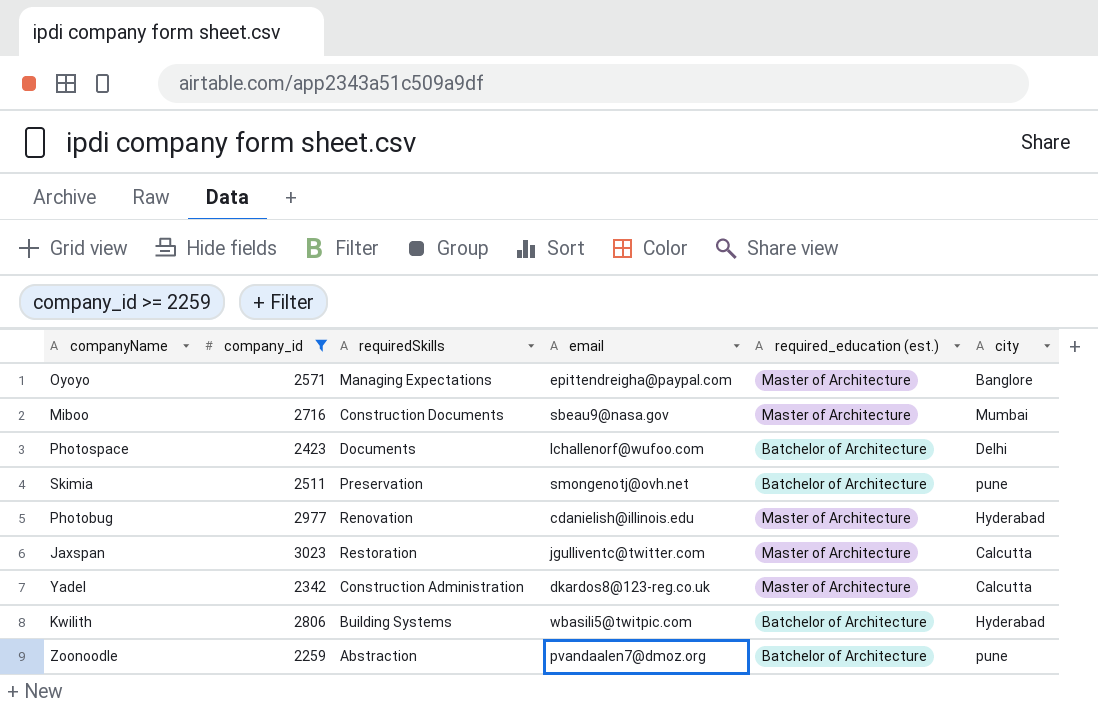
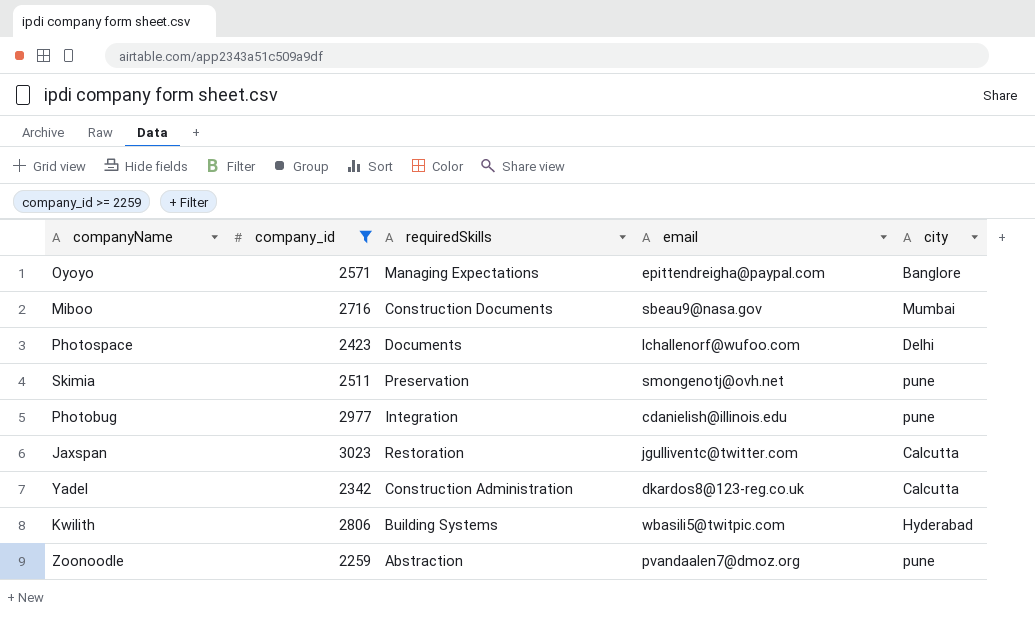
column required_education (est.) | position: 5 -> none
Photobug | requiredSkills: Renovation -> Integration
Photobug | city: Hyderabad -> pune

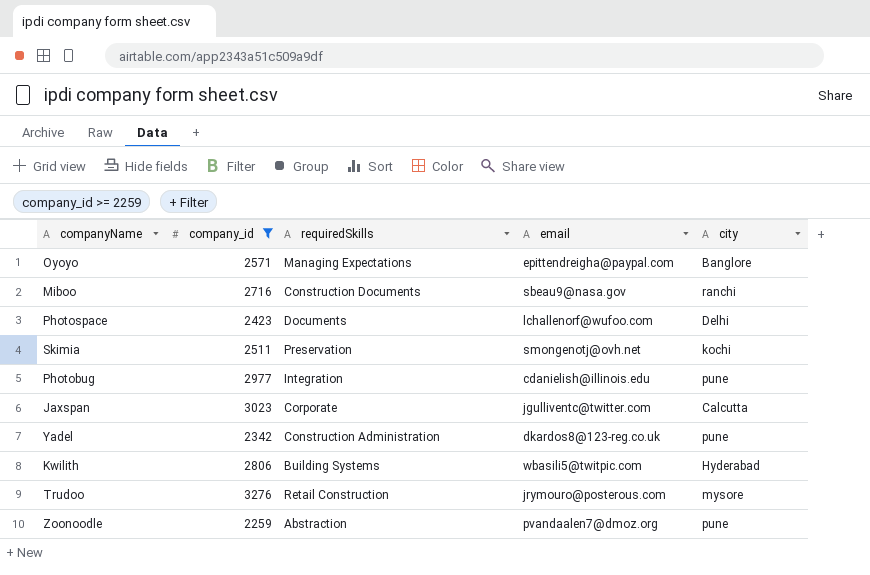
Miboo | city: Mumbai -> ranchi
Skimia | city: pune -> kochi
Jaxspan | requiredSkills: Restoration -> Corporate
Yadel | city: Calcutta -> pune
row Trudoo: none -> 3276 | Retail Construction | jrymouro@posterous.com | mysore

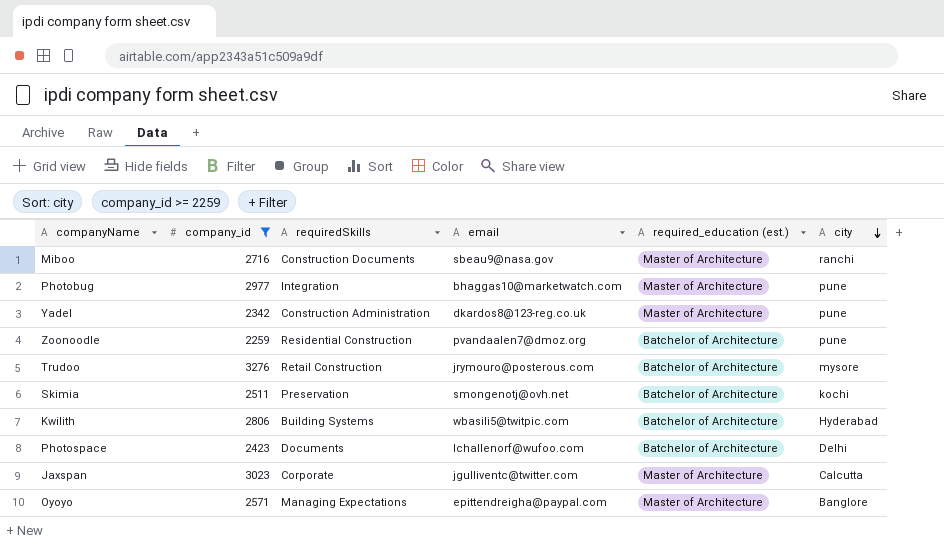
row order: none -> city descending
column required_education (est.) | position: none -> 5
Photobug | email: cdanielish@illinois.edu -> bhaggas10@marketwatch.com
Zoonoodle | requiredSkills: Abstraction -> Residential Construction

